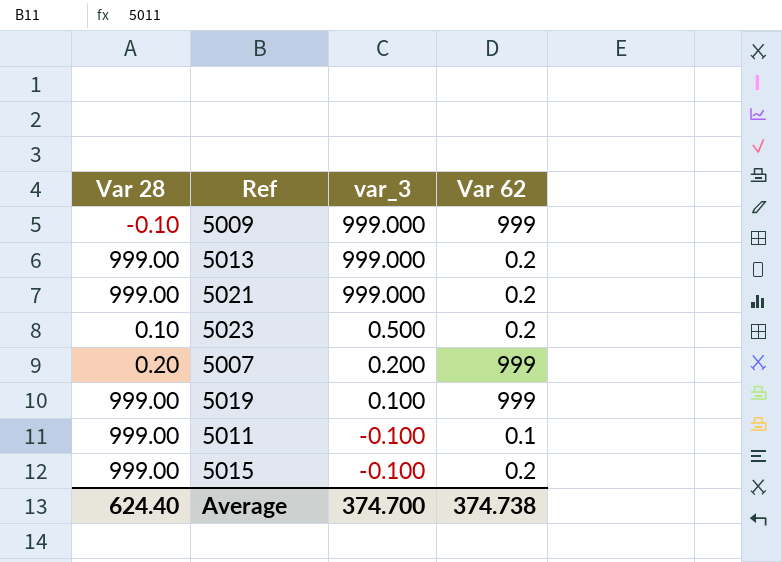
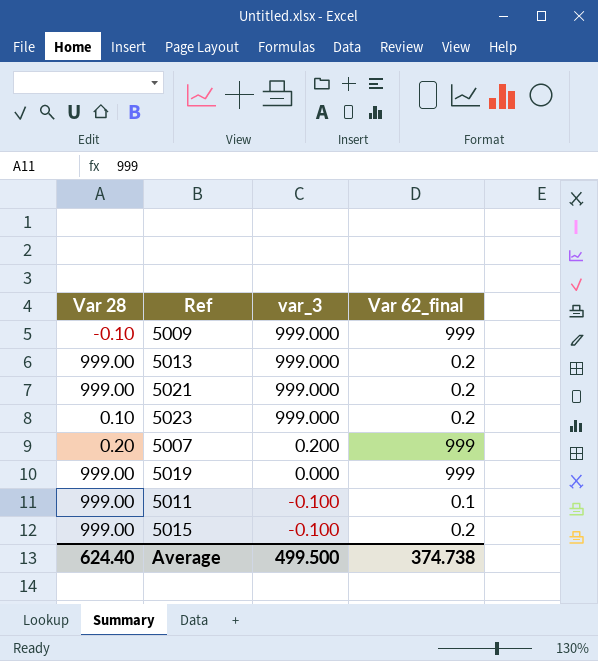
column name: Var 62 -> Var 62_final
5023 | var_3: 0.500 -> 999.000
5019 | var_3: 0.100 -> 0.000
Average | var_3: 374.700 -> 499.500

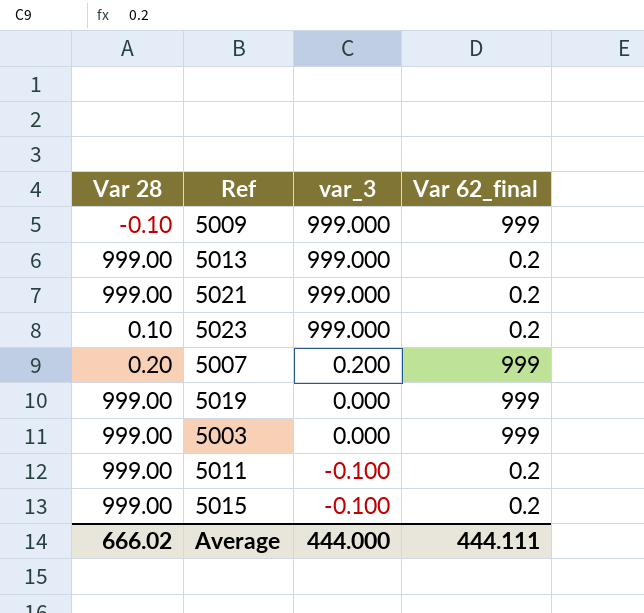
row 5003: none -> 999.00 | 0.000 | 999
5011 | Var 62_final: 0.1 -> 0.2
Average | Var 28: 624.40 -> 666.02
Average | var_3: 499.500 -> 444.000
Average | Var 62_final: 374.738 -> 444.111

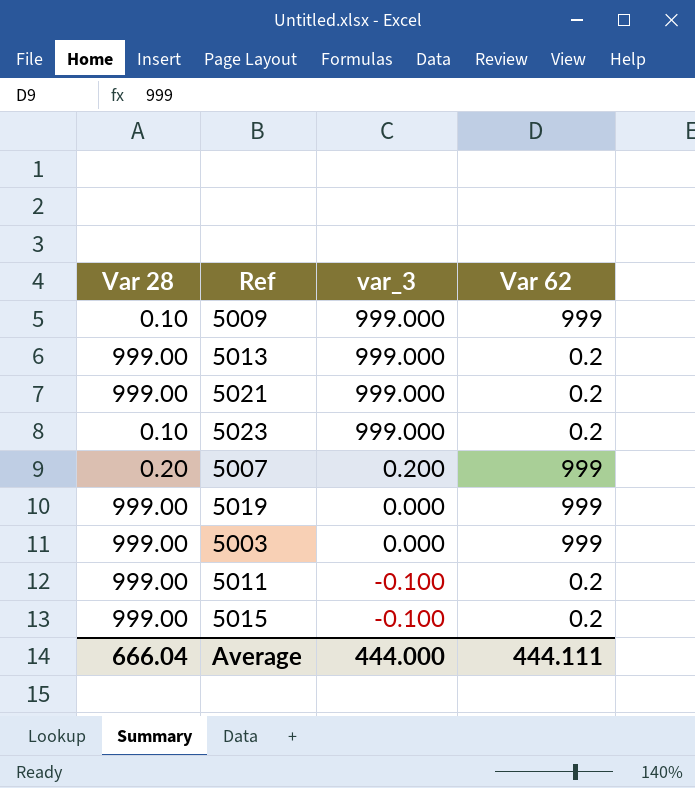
column name: Var 62_final -> Var 62
5009 | Var 28: -0.10 -> 0.10
Average | Var 28: 666.02 -> 666.04

